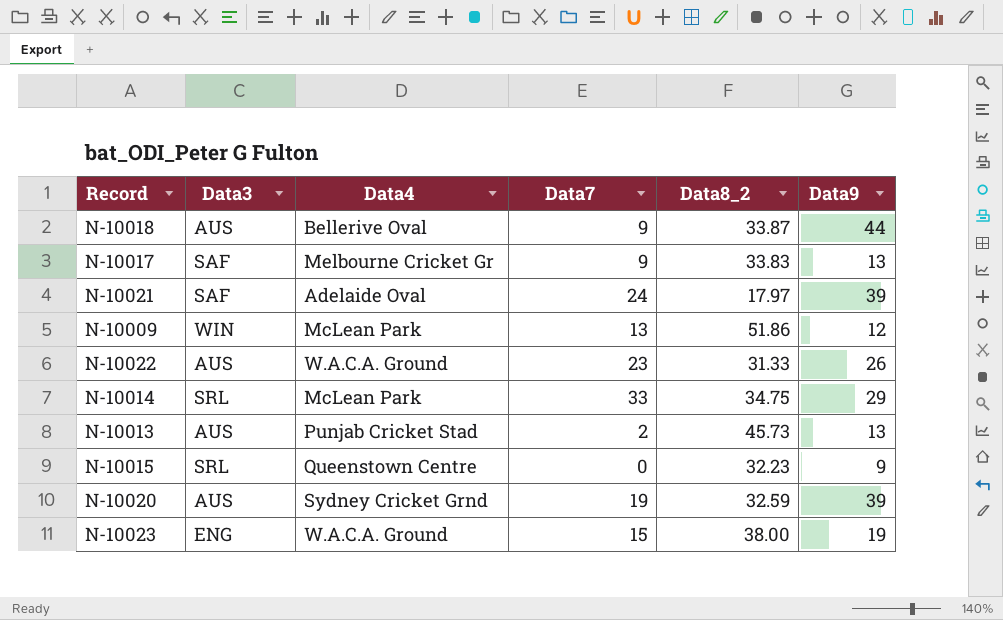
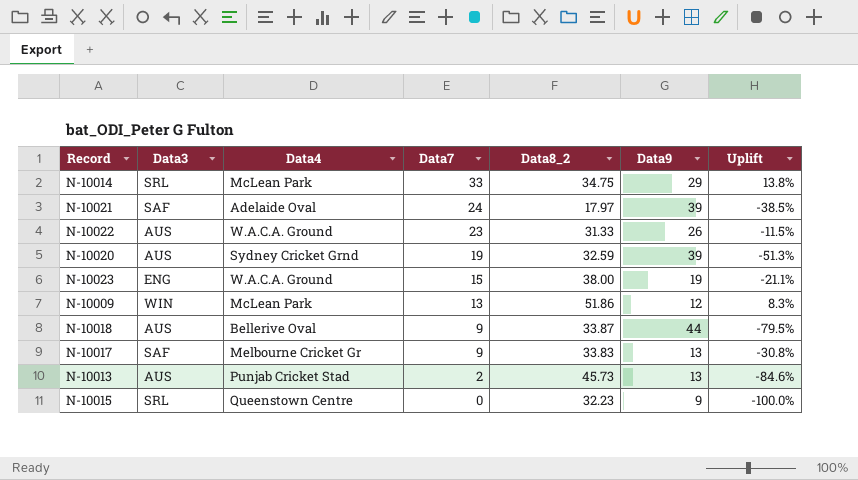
row order: none -> Data7 descending
column Uplift | formula: none -> ([Data7] - [Data9]) / [Data9]

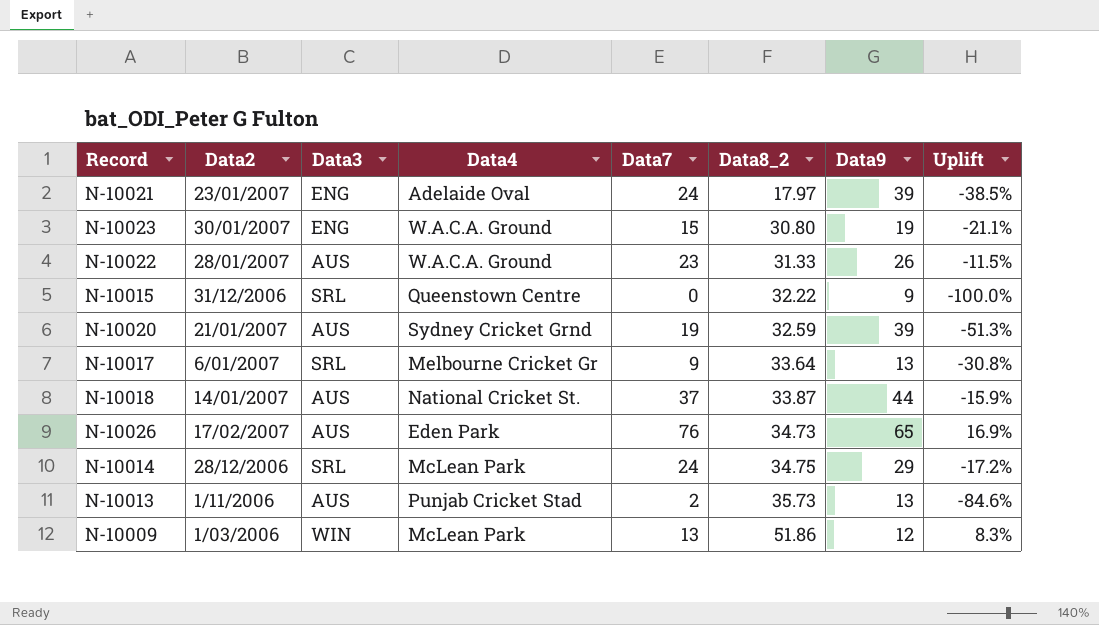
row order: Data7 descending -> Data8_2 ascending
column Data2 | position: none -> 2
N-10021 | Data3: SAF -> ENG
N-10023 | Data8_2: 38.00 -> 30.80
N-10015 | Data8_2: 32.23 -> 32.22
N-10017 | Data3: SAF -> SRL
N-10017 | Data8_2: 33.83 -> 33.64
N-10018 | Data4: Bellerive Oval -> National Cricket St.
N-10018 | Data7: 9 -> 37
N-10018 | Uplift: -79.5% -> -15.9%
row N-10026: none -> 17/02/2007 | AUS | Eden Park | 76 | 34.73 | 65 | 16.9%
N-10014 | Data7: 33 -> 24
N-10014 | Uplift: 13.8% -> -17.2%
N-10013 | Data8_2: 45.73 -> 35.73

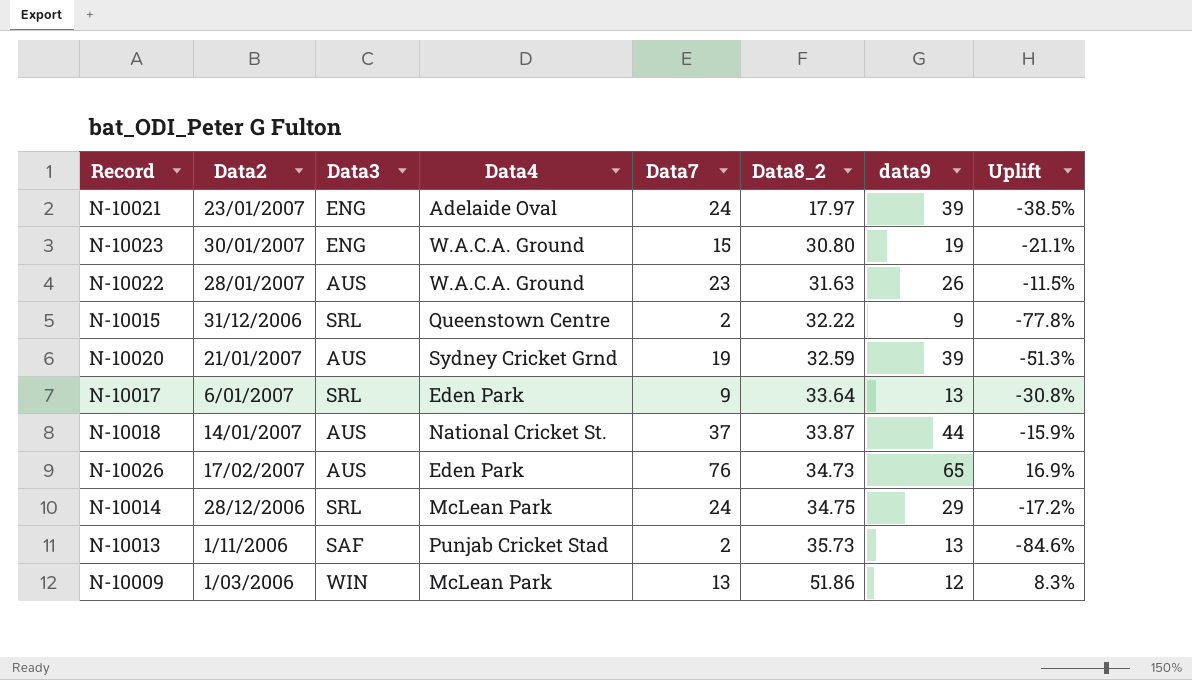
column name: Data9 -> data9
N-10022 | Data8_2: 31.33 -> 31.63
N-10015 | Data7: 0 -> 2
N-10015 | Uplift: -100.0% -> -77.8%
N-10017 | Data4: Melbourne Cricket Gr -> Eden Park
N-10013 | Data3: AUS -> SAF

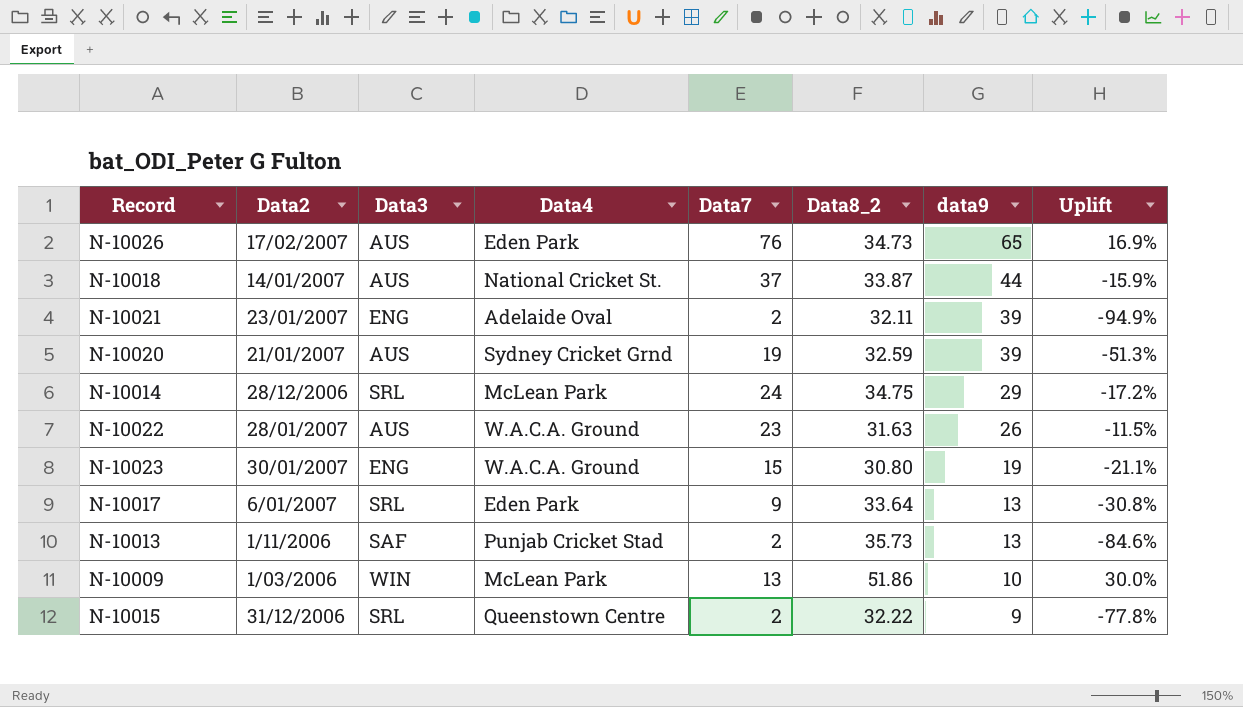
row order: Data8_2 ascending -> data9 descending
N-10021 | Data7: 24 -> 2
N-10021 | Data8_2: 17.97 -> 32.11
N-10021 | Uplift: -38.5% -> -94.9%
N-10009 | data9: 12 -> 10
N-10009 | Uplift: 8.3% -> 30.0%

